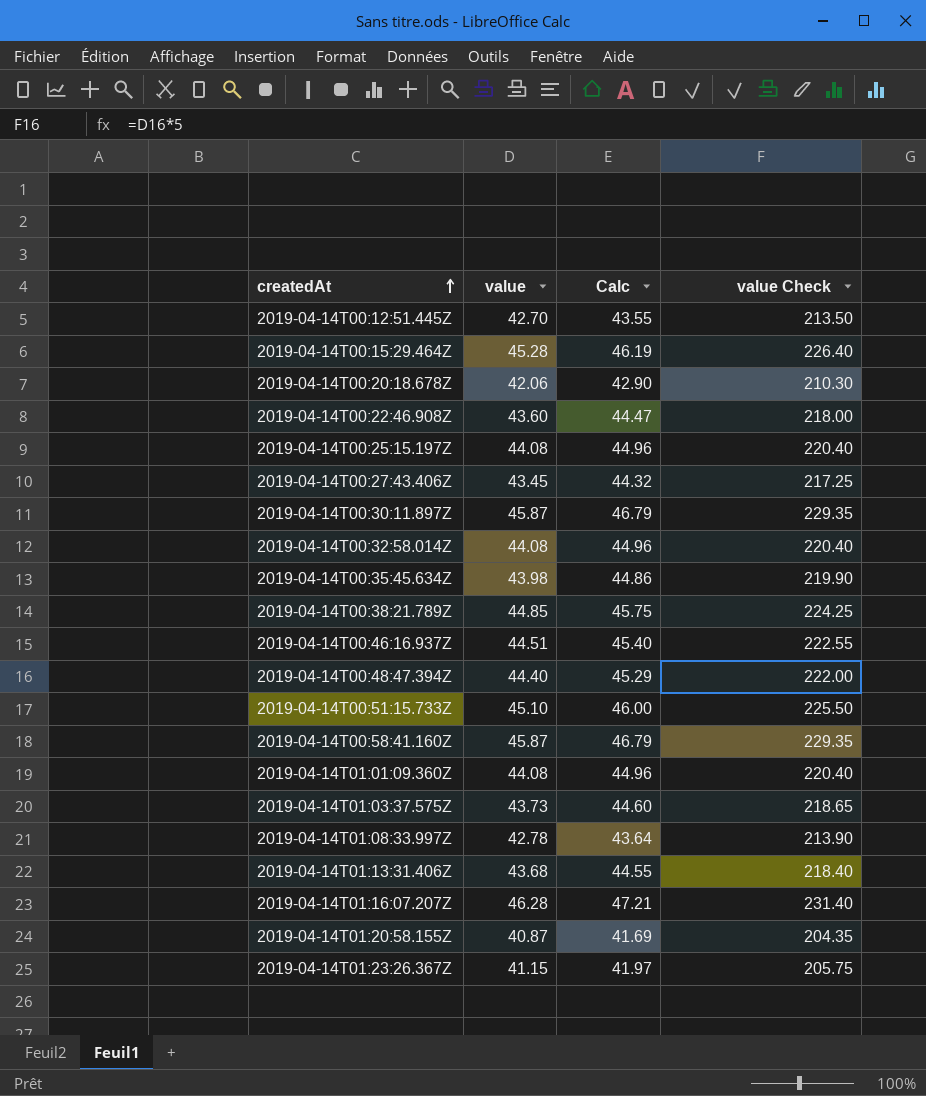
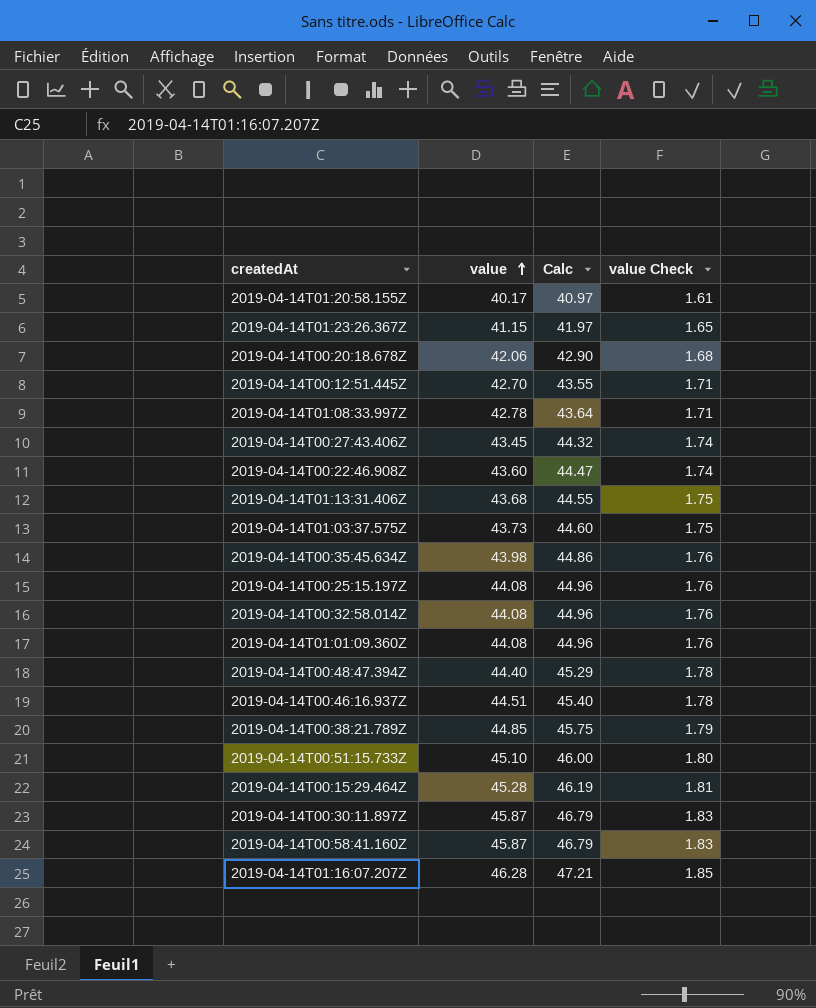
row order: createdAt ascending -> value ascending
column value Check | formula: [value] * 5 -> [value] * 0.04
2019-04-14T01:20:58.155Z | value: 40.87 -> 40.17
2019-04-14T01:20:58.155Z | Calc: 41.69 -> 40.97

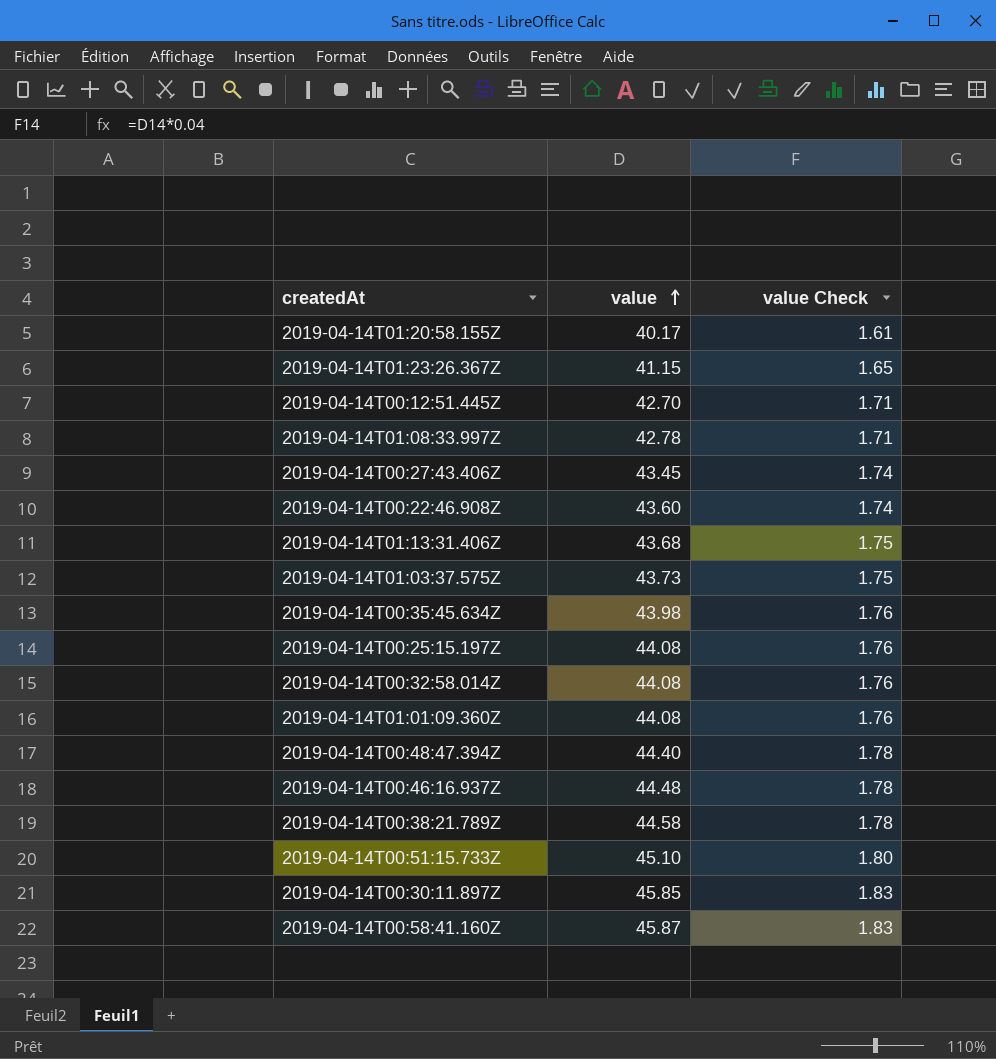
column Calc | formula: [value] * 1.02 -> none
row 2019-04-14T00:20:18.678Z: 42.06 | 42.90 | 1.68 -> none
row 2019-04-14T00:15:29.464Z: 45.28 | 46.19 | 1.81 -> none
row 2019-04-14T01:16:07.207Z: 46.28 | 47.21 | 1.85 -> none
2019-04-14T00:46:16.937Z | value: 44.51 -> 44.48
2019-04-14T00:38:21.789Z | value: 44.85 -> 44.58
2019-04-14T00:38:21.789Z | value Check: 1.79 -> 1.78
2019-04-14T00:30:11.897Z | value: 45.87 -> 45.85

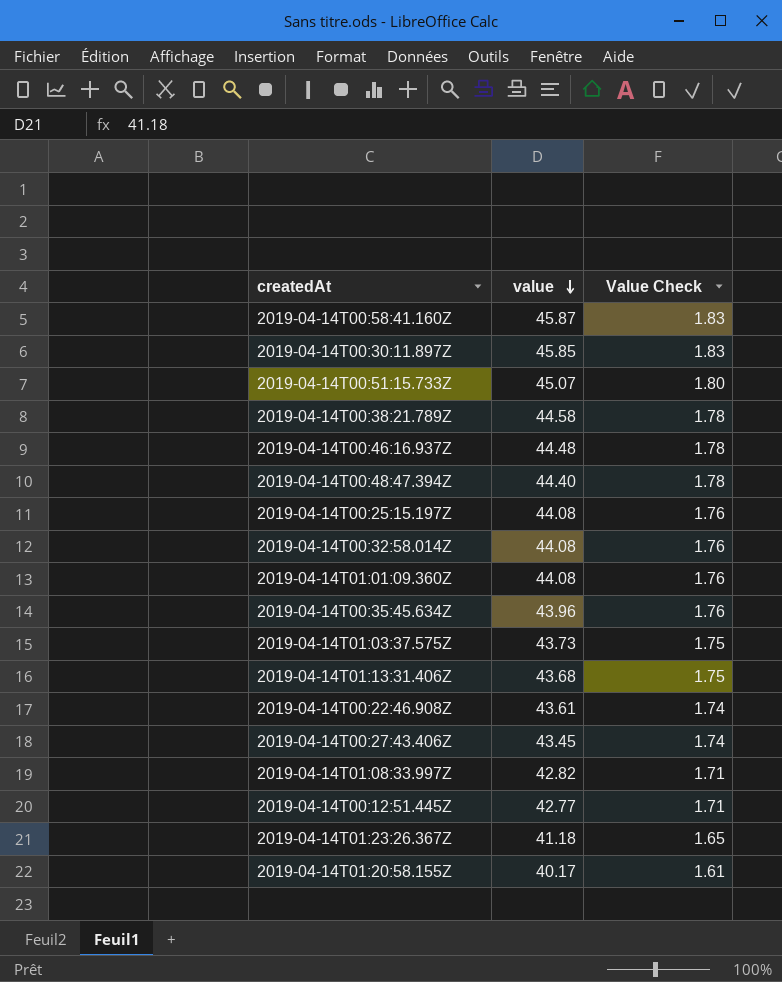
row order: value ascending -> value descending
column name: value Check -> Value Check
2019-04-14T00:51:15.733Z | value: 45.10 -> 45.07
2019-04-14T00:35:45.634Z | value: 43.98 -> 43.96
2019-04-14T00:22:46.908Z | value: 43.60 -> 43.61
2019-04-14T01:08:33.997Z | value: 42.78 -> 42.82
2019-04-14T00:12:51.445Z | value: 42.70 -> 42.77
2019-04-14T01:23:26.367Z | value: 41.15 -> 41.18

